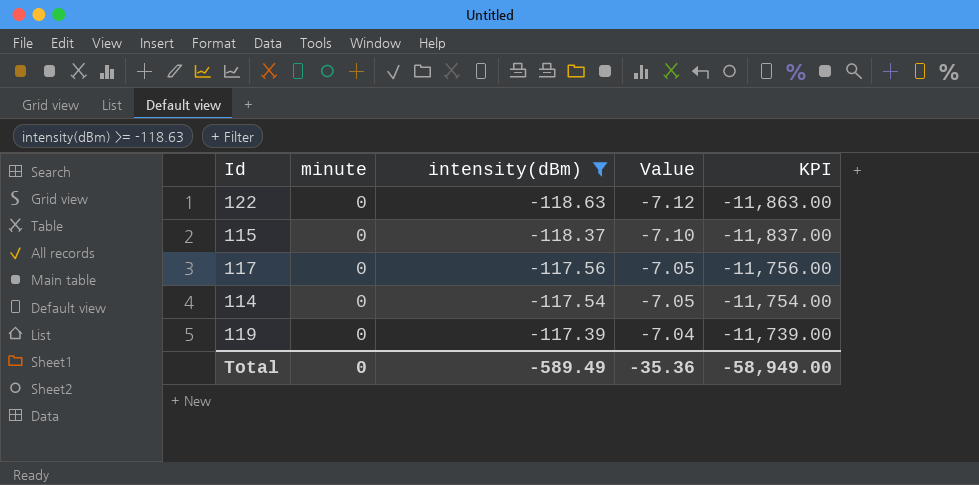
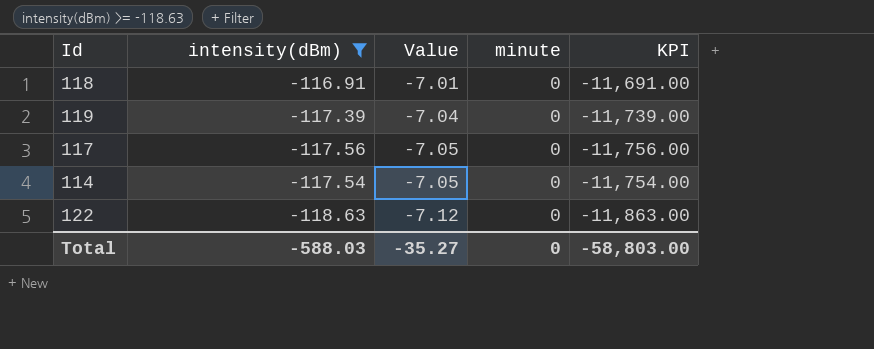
row order: intensity(dBm) ascending -> Value descending
column minute | position: 2 -> 4
row 115: 0 | -118.37 | -7.10 | -11,837.00 -> none
row 118: none -> -116.91 | -7.01 | 0 | -11,691.00
Total | intensity(dBm): -589.49 -> -588.03
Total | Value: -35.36 -> -35.27
Total | KPI: -58,949.00 -> -58,803.00

